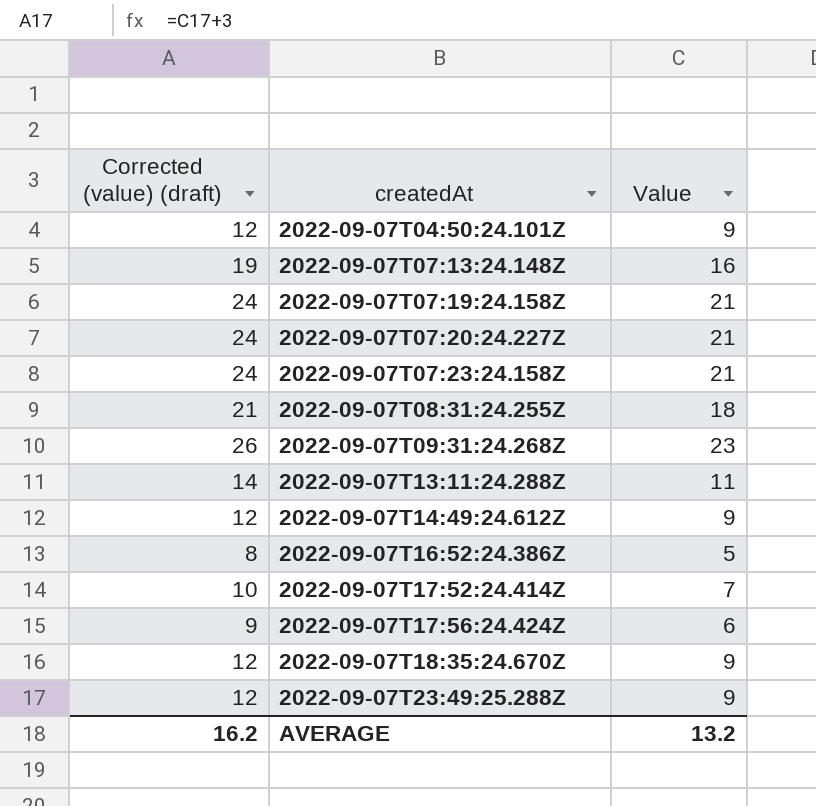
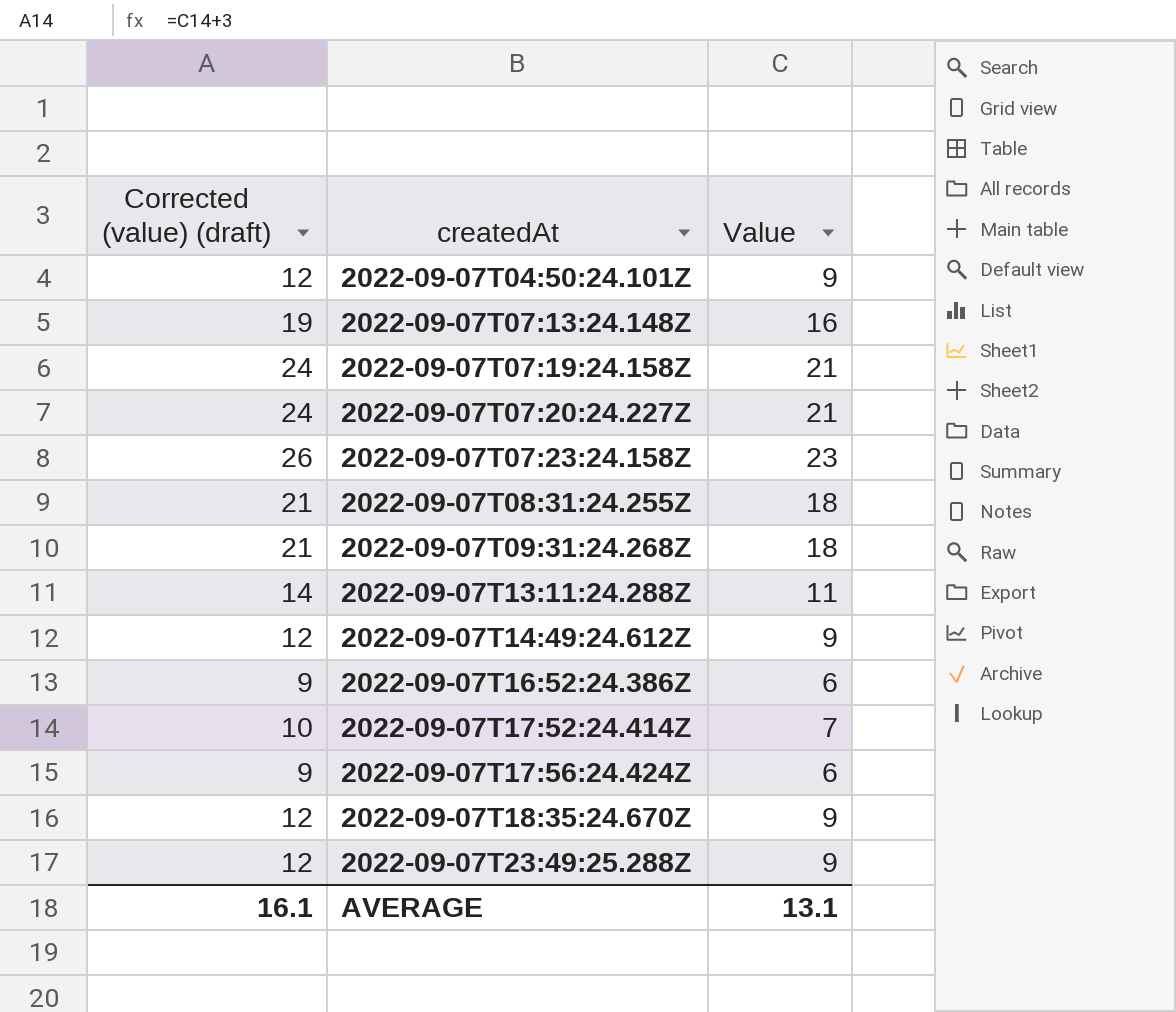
2022-09-07T07:23:24.158Z | Corrected (value) (draft): 24 -> 26
2022-09-07T07:23:24.158Z | Value: 21 -> 23
2022-09-07T09:31:24.268Z | Corrected (value) (draft): 26 -> 21
2022-09-07T09:31:24.268Z | Value: 23 -> 18
2022-09-07T16:52:24.386Z | Corrected (value) (draft): 8 -> 9
2022-09-07T16:52:24.386Z | Value: 5 -> 6
AVERAGE | Corrected (value) (draft): 16.2 -> 16.1
AVERAGE | Value: 13.2 -> 13.1

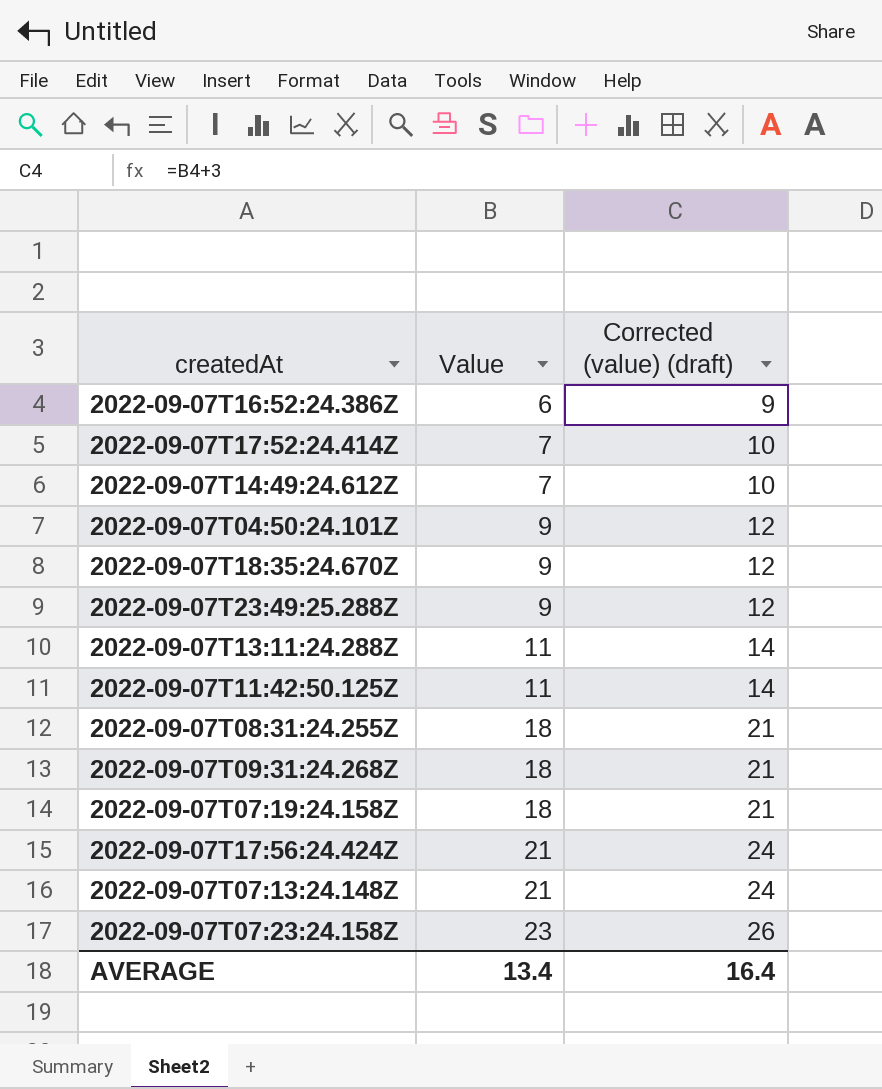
row order: createdAt ascending -> Value ascending
column Corrected (value) (draft) | position: 1 -> 3
row 2022-09-07T07:20:24.227Z: 24 | 21 -> none
2022-09-07T14:49:24.612Z | Value: 9 -> 7
2022-09-07T14:49:24.612Z | Corrected (value) (draft): 12 -> 10
row 2022-09-07T11:42:50.125Z: none -> 11 | 14
2022-09-07T07:19:24.158Z | Value: 21 -> 18
2022-09-07T07:19:24.158Z | Corrected (value) (draft): 24 -> 21
2022-09-07T17:56:24.424Z | Value: 6 -> 21
2022-09-07T17:56:24.424Z | Corrected (value) (draft): 9 -> 24
2022-09-07T07:13:24.148Z | Value: 16 -> 21
2022-09-07T07:13:24.148Z | Corrected (value) (draft): 19 -> 24
AVERAGE | Value: 13.1 -> 13.4
AVERAGE | Corrected (value) (draft): 16.1 -> 16.4

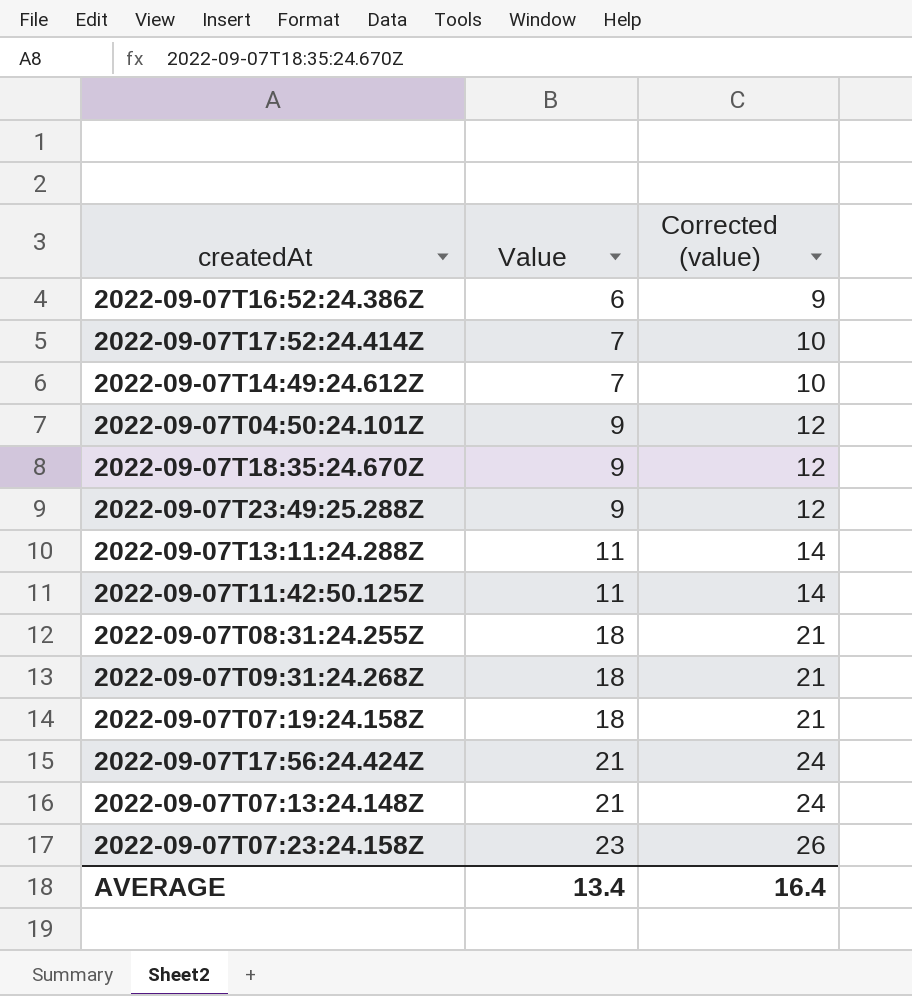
column name: Corrected (value) (draft) -> Corrected (value)

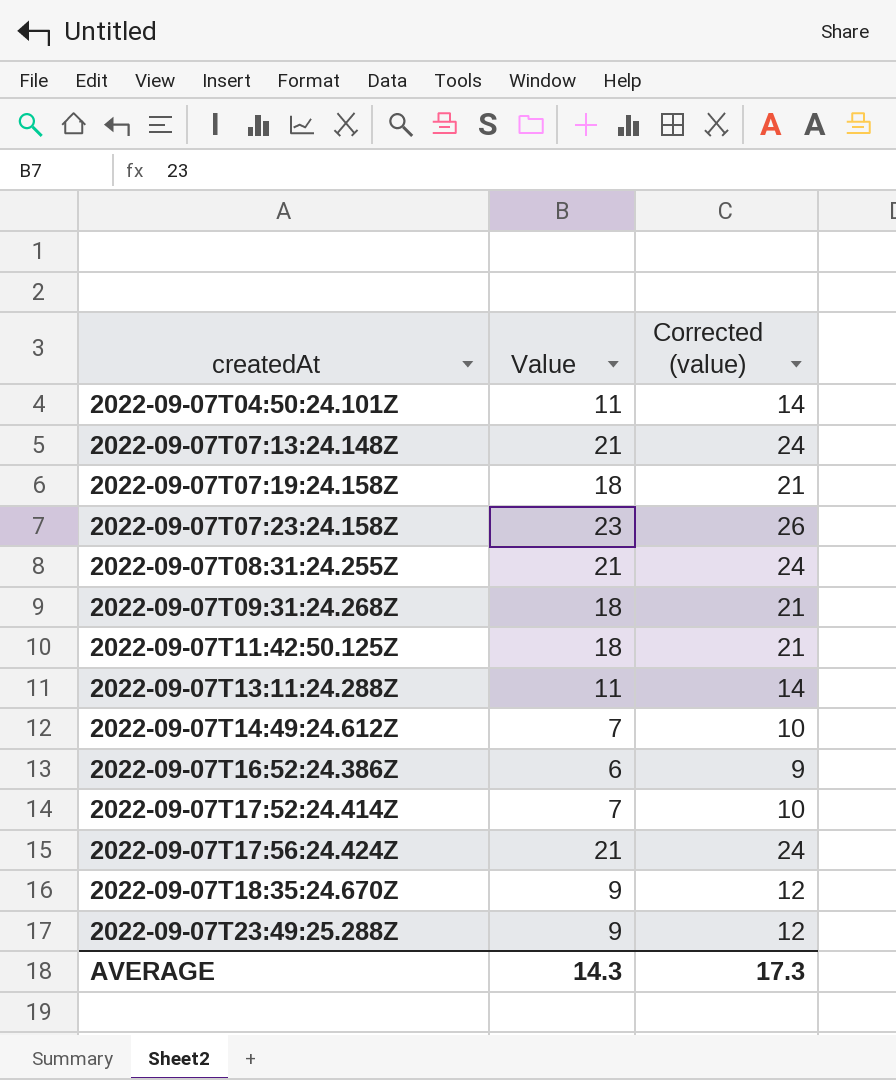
row order: Value ascending -> createdAt ascending
2022-09-07T04:50:24.101Z | Value: 9 -> 11
2022-09-07T04:50:24.101Z | Corrected (value): 12 -> 14
2022-09-07T08:31:24.255Z | Value: 18 -> 21
2022-09-07T08:31:24.255Z | Corrected (value): 21 -> 24
2022-09-07T11:42:50.125Z | Value: 11 -> 18
2022-09-07T11:42:50.125Z | Corrected (value): 14 -> 21
AVERAGE | Value: 13.4 -> 14.3
AVERAGE | Corrected (value): 16.4 -> 17.3

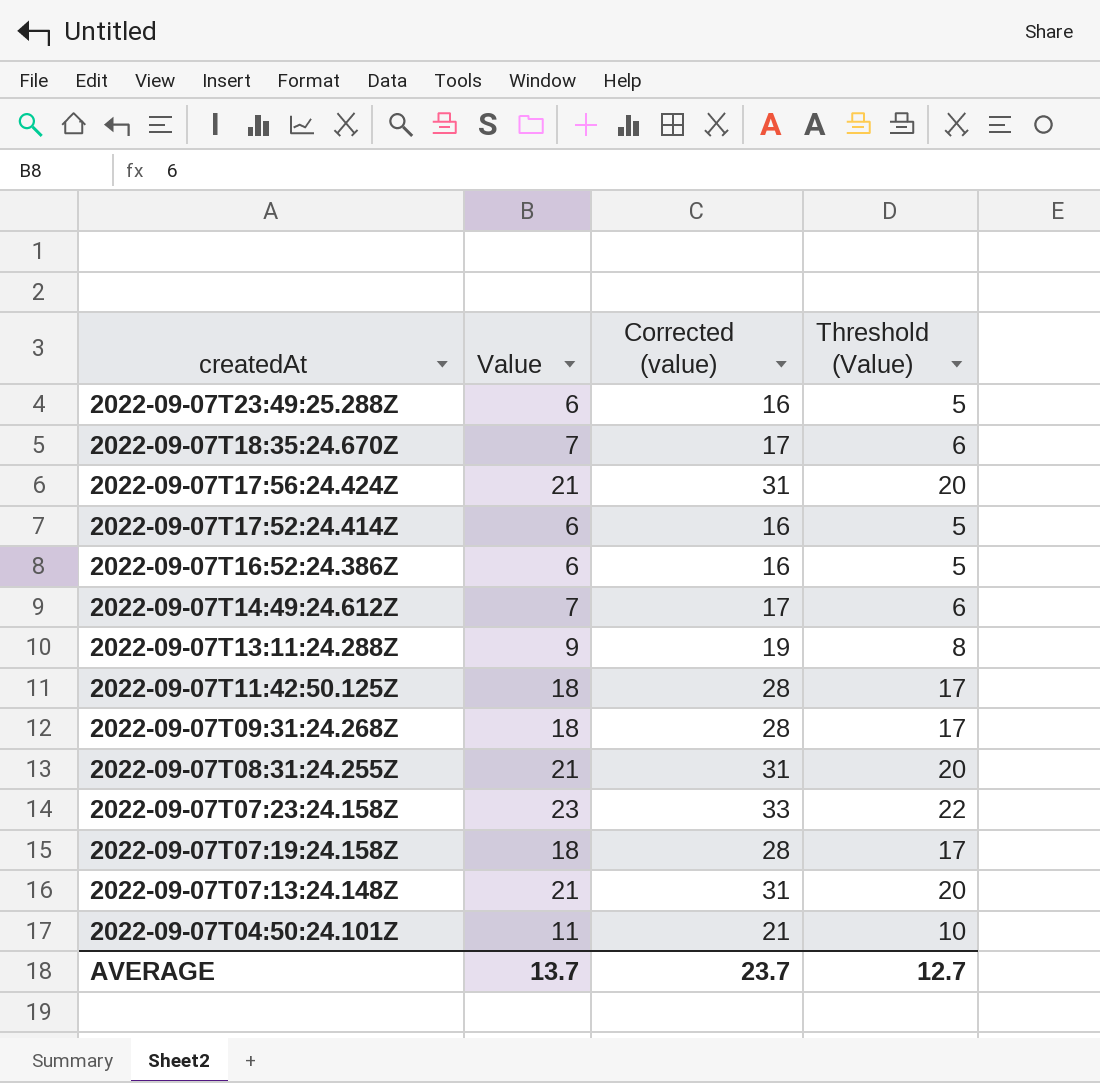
row order: createdAt ascending -> createdAt descending
column Corrected (value) | formula: [Value] + 3 -> [Value] + 10
column Threshold (Value) | formula: none -> [Value] - 1
2022-09-07T23:49:25.288Z | Value: 9 -> 6
2022-09-07T18:35:24.670Z | Value: 9 -> 7
2022-09-07T17:52:24.414Z | Value: 7 -> 6
2022-09-07T13:11:24.288Z | Value: 11 -> 9
AVERAGE | Value: 14.3 -> 13.7
AVERAGE | Corrected (value): 17.3 -> 23.7

